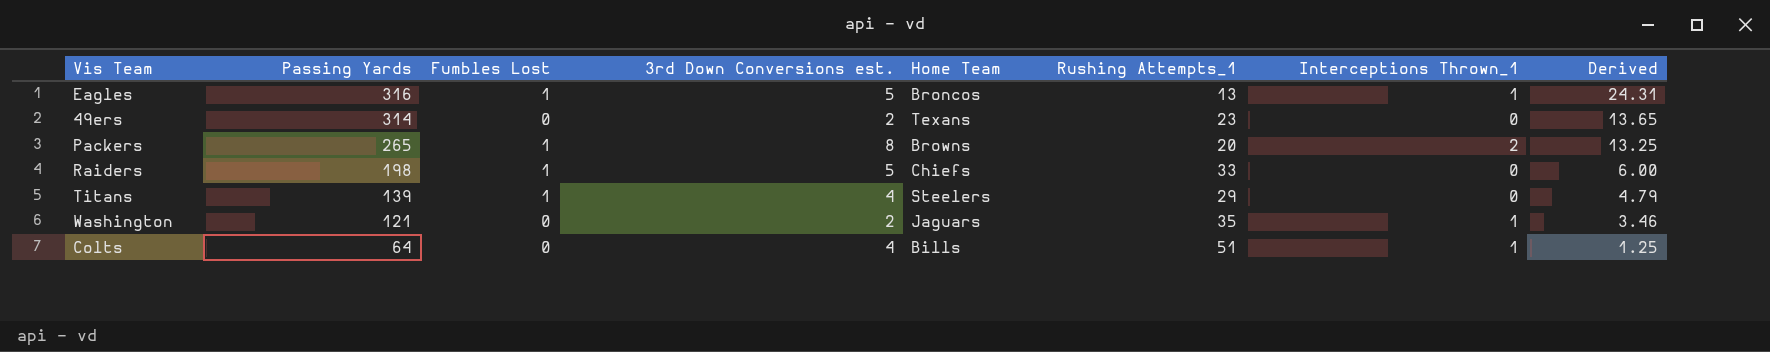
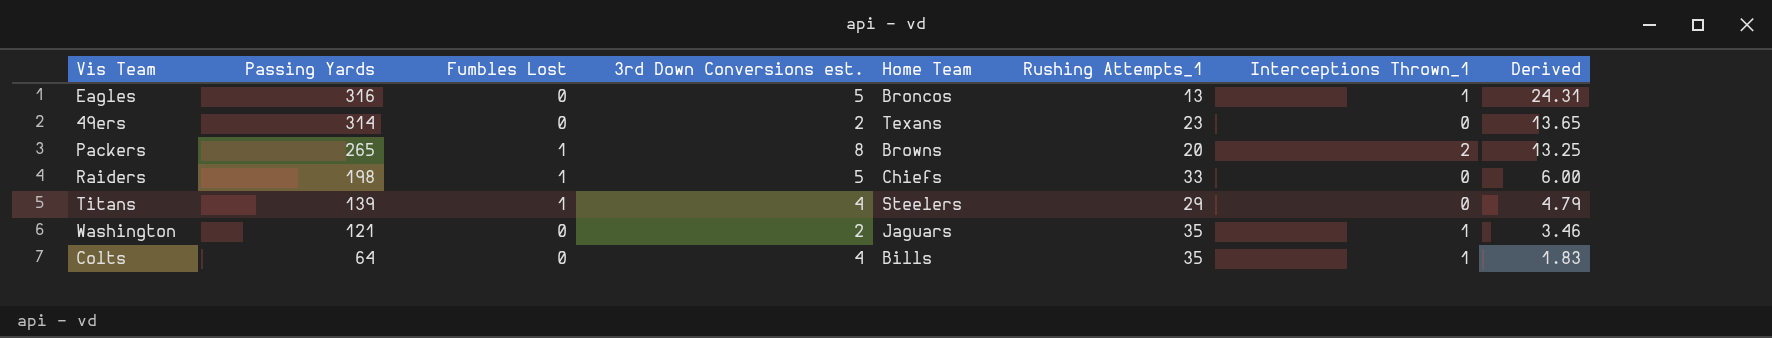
Eagles | Fumbles Lost: 1 -> 0
Colts | Rushing Attempts_1: 51 -> 35
Colts | Derived: 1.25 -> 1.83

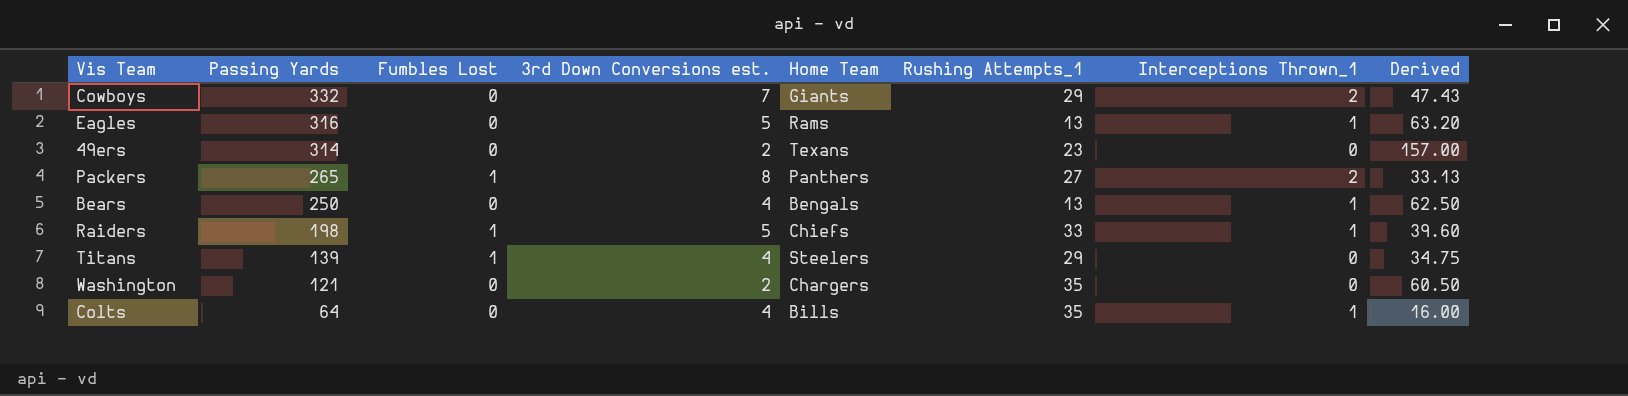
column Derived | formula: [Passing Yards] / [Rushing Attempts_1] -> [Passing Yards] / [3rd Down Conversions est.]
row Cowboys: none -> 332 | 0 | 7 | Giants | 29 | 2 | 47.43
Eagles | Home Team: Broncos -> Rams
Packers | Home Team: Browns -> Panthers
Packers | Rushing Attempts_1: 20 -> 27
row Bears: none -> 250 | 0 | 4 | Bengals | 13 | 1 | 62.50
Raiders | Interceptions Thrown_1: 0 -> 1
Washington | Home Team: Jaguars -> Chargers
Washington | Interceptions Thrown_1: 1 -> 0

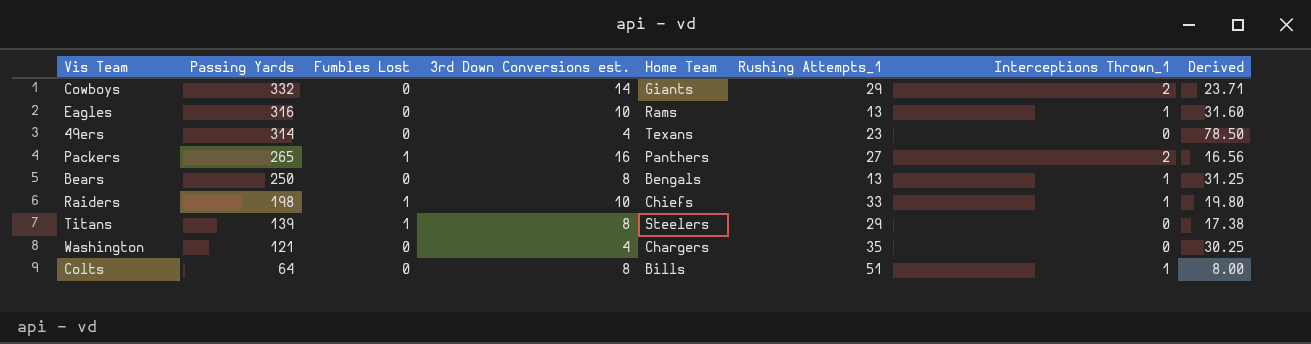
Cowboys | 3rd Down Conversions est.: 7 -> 14
Cowboys | Derived: 47.43 -> 23.71
Eagles | 3rd Down Conversions est.: 5 -> 10
Eagles | Derived: 63.20 -> 31.60
49ers | 3rd Down Conversions est.: 2 -> 4
49ers | Derived: 157.00 -> 78.50
Packers | 3rd Down Conversions est.: 8 -> 16
Packers | Derived: 33.13 -> 16.56
Bears | 3rd Down Conversions est.: 4 -> 8
Bears | Derived: 62.50 -> 31.25
Raiders | 3rd Down Conversions est.: 5 -> 10
Raiders | Derived: 39.60 -> 19.80
Titans | 3rd Down Conversions est.: 4 -> 8
Titans | Derived: 34.75 -> 17.38
Washington | 3rd Down Conversions est.: 2 -> 4
Washington | Derived: 60.50 -> 30.25
Colts | 3rd Down Conversions est.: 4 -> 8
Colts | Rushing Attempts_1: 35 -> 51
Colts | Derived: 16.00 -> 8.00

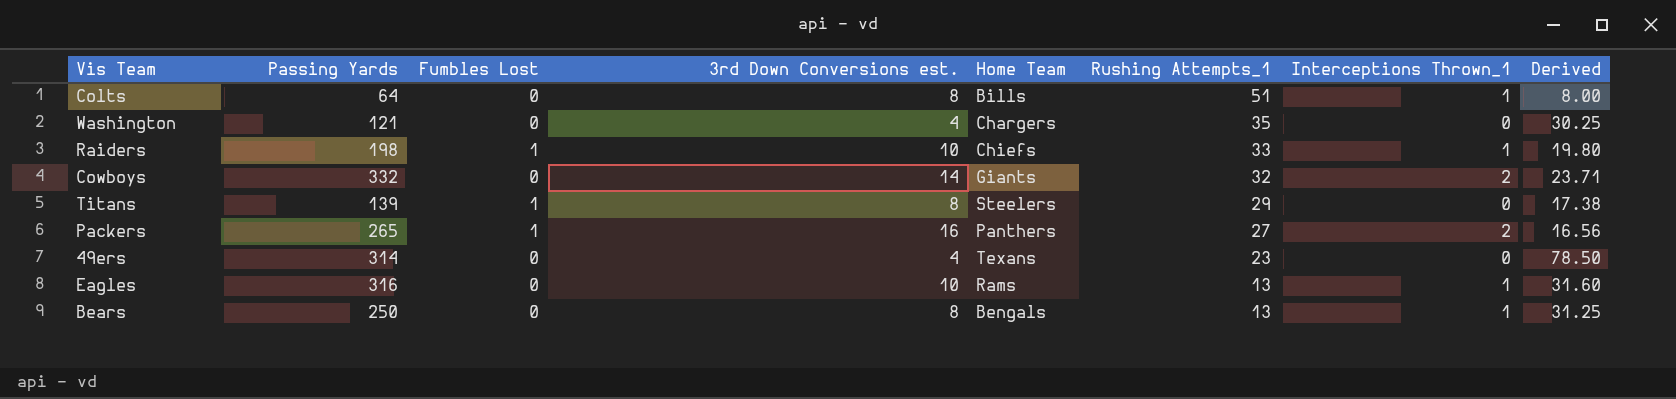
row order: Passing Yards descending -> Rushing Attempts_1 descending
Cowboys | Rushing Attempts_1: 29 -> 32

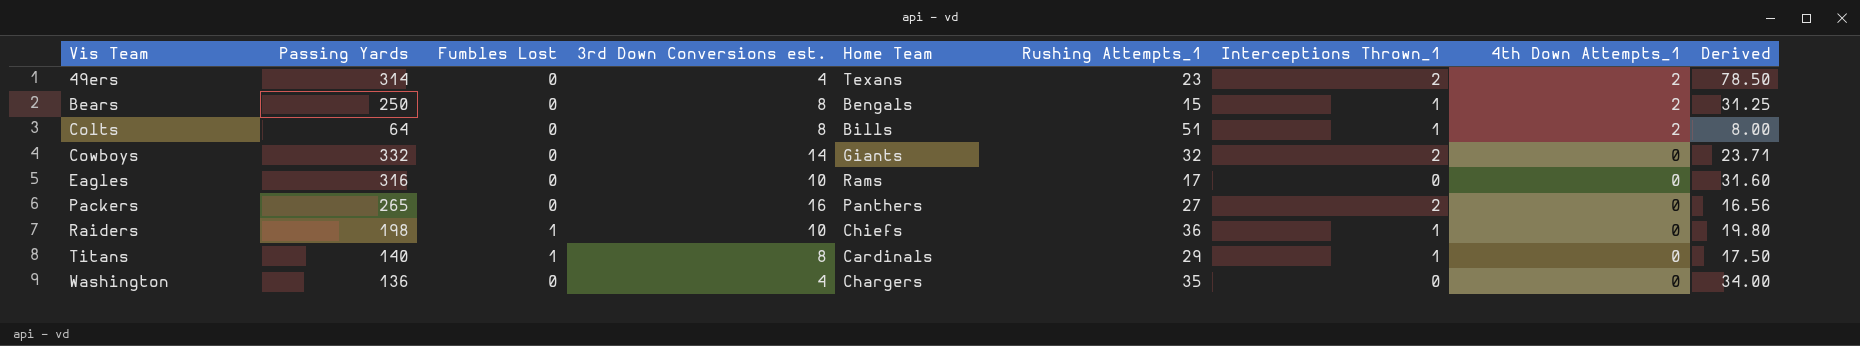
row order: Rushing Attempts_1 descending -> Vis Team ascending
column 4th Down Attempts_1 | position: none -> 8
49ers | Interceptions Thrown_1: 0 -> 2
Bears | Rushing Attempts_1: 13 -> 15
Eagles | Rushing Attempts_1: 13 -> 17
Eagles | Interceptions Thrown_1: 1 -> 0
Packers | Fumbles Lost: 1 -> 0
Raiders | Rushing Attempts_1: 33 -> 36
Titans | Passing Yards: 139 -> 140
Titans | Home Team: Steelers -> Cardinals
Titans | Interceptions Thrown_1: 0 -> 1
Titans | Derived: 17.38 -> 17.50
Washington | Passing Yards: 121 -> 136
Washington | Derived: 30.25 -> 34.00

